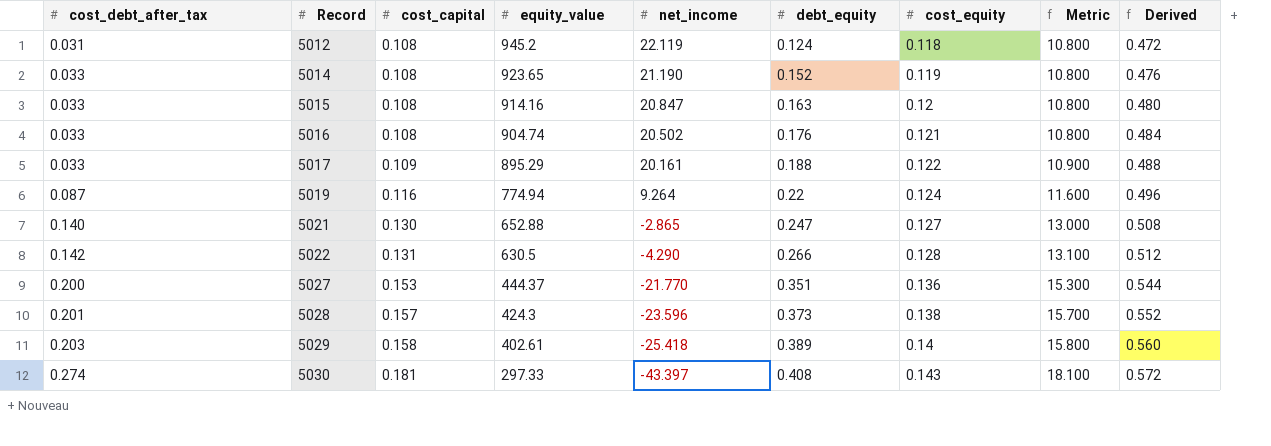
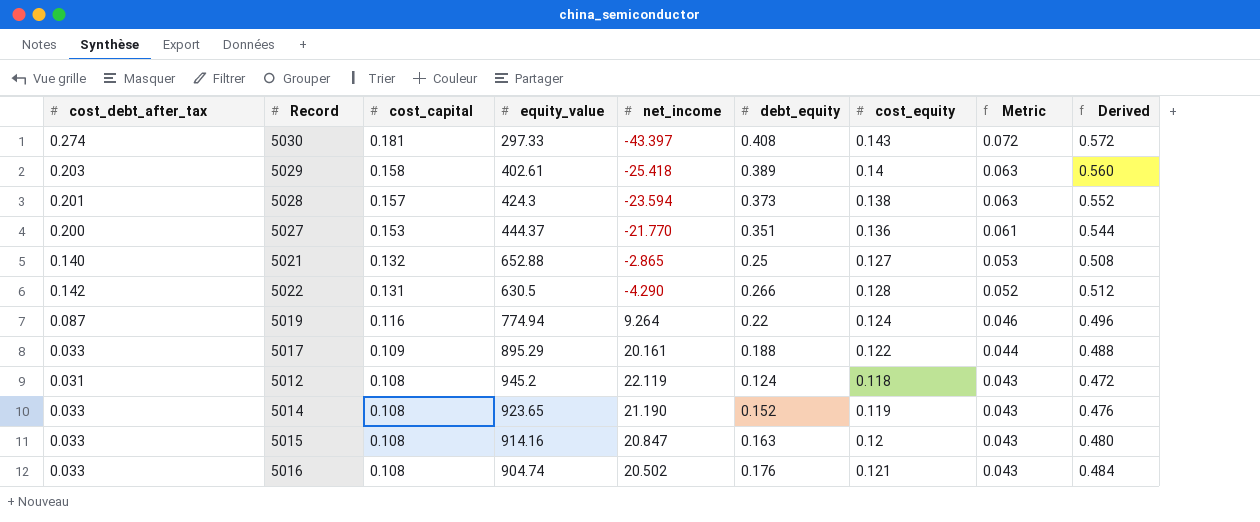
row order: cost_debt_after_tax ascending -> cost_capital descending
column Metric | formula: [cost_capital] * 100 -> [cost_capital] * 0.4
5028 | net_income: -23.596 -> -23.594
5021 | cost_capital: 0.130 -> 0.132
5021 | debt_equity: 0.247 -> 0.25

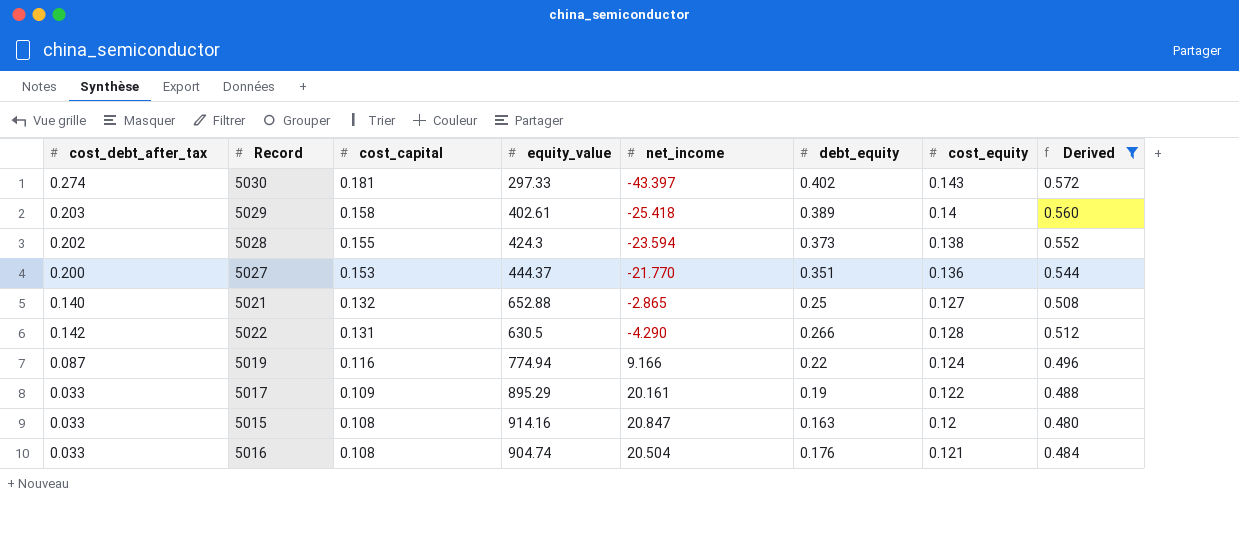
filter: none -> Derived >= 0.480
column Metric | formula: [cost_capital] * 0.4 -> none
5030 | debt_equity: 0.408 -> 0.402
5028 | cost_debt_after_tax: 0.201 -> 0.202
5028 | cost_capital: 0.157 -> 0.155
5019 | net_income: 9.264 -> 9.166
5017 | debt_equity: 0.188 -> 0.19
5016 | net_income: 20.502 -> 20.504

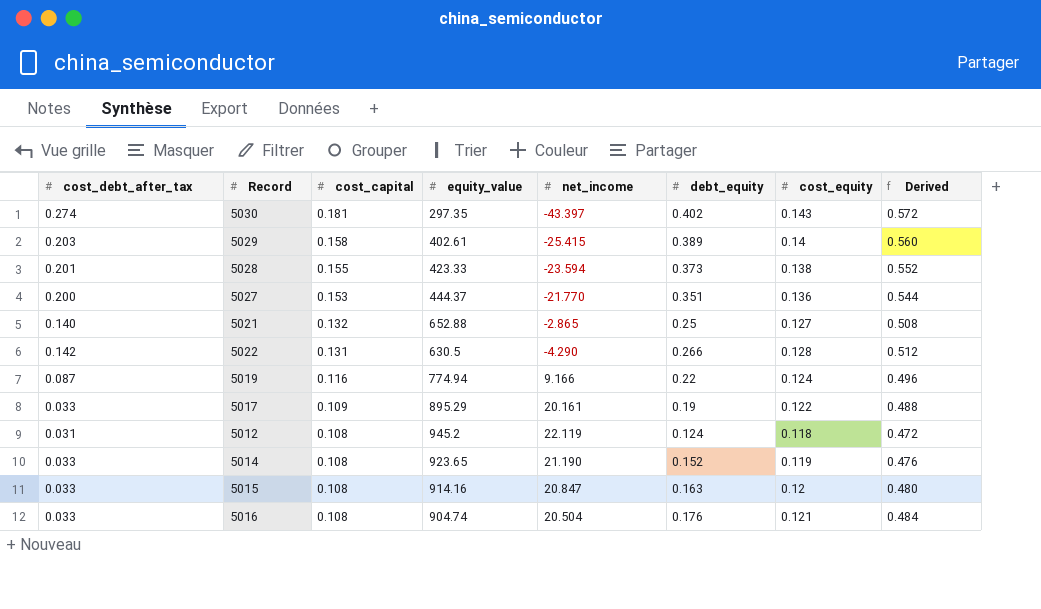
filter: Derived >= 0.480 -> none
5030 | equity_value: 297.33 -> 297.35
5029 | net_income: -25.418 -> -25.415
5028 | cost_debt_after_tax: 0.202 -> 0.201
5028 | equity_value: 424.3 -> 423.33

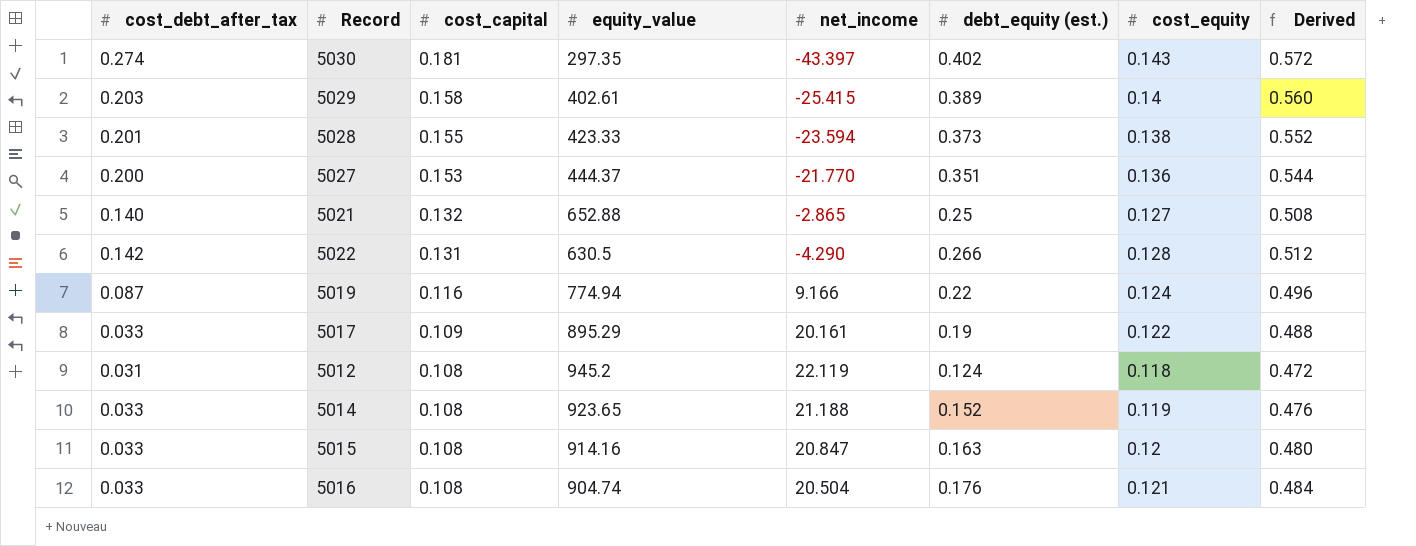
column name: debt_equity -> debt_equity (est.)
5014 | net_income: 21.190 -> 21.188

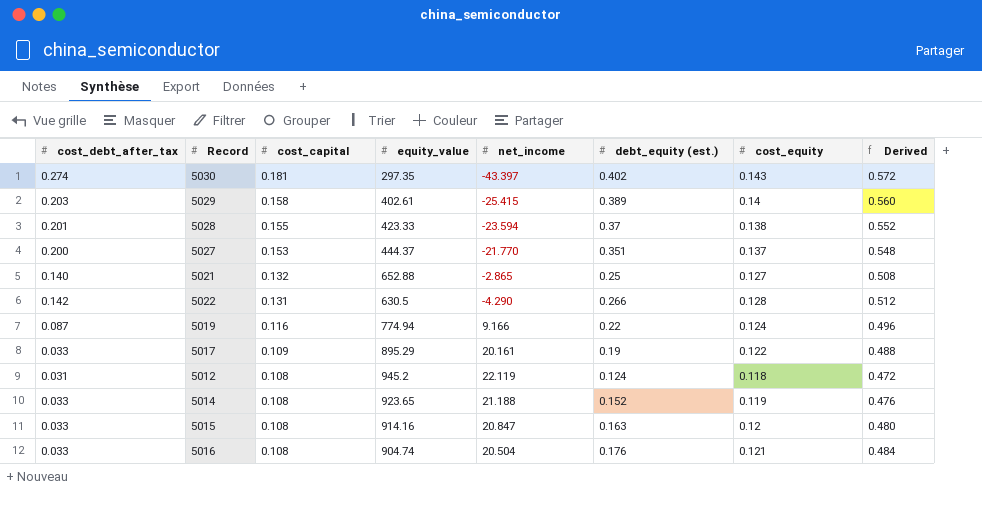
5028 | debt_equity (est.): 0.373 -> 0.37
5027 | cost_equity: 0.136 -> 0.137
5027 | Derived: 0.544 -> 0.548

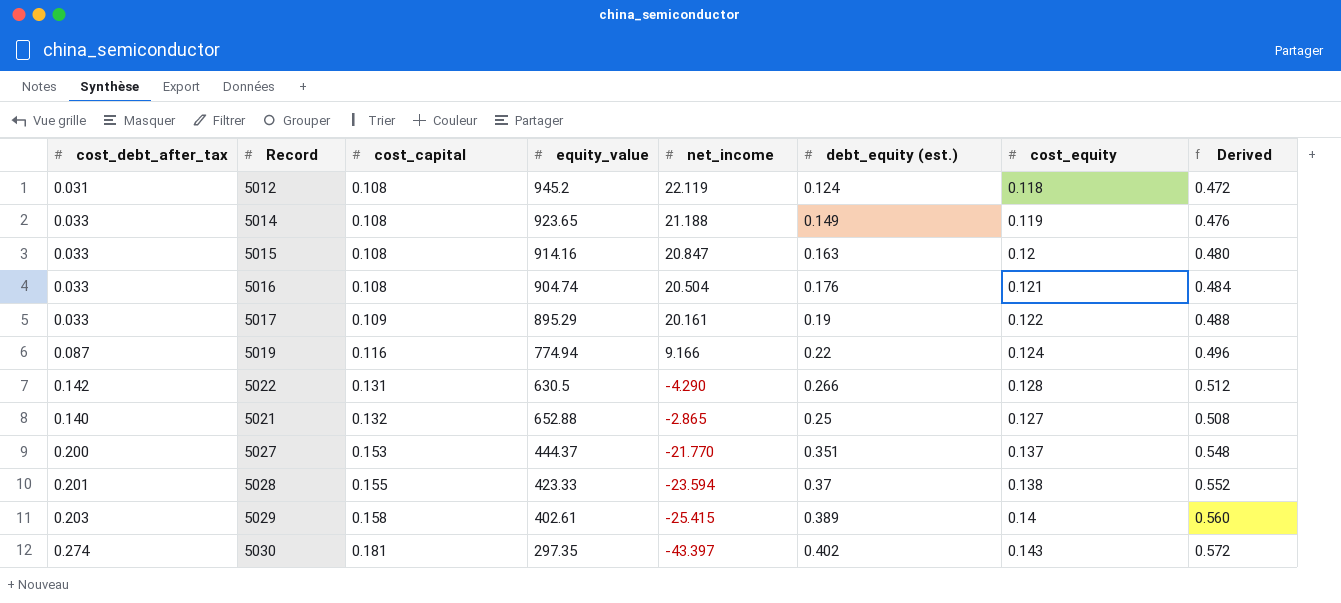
row order: cost_capital descending -> cost_capital ascending
5014 | debt_equity (est.): 0.152 -> 0.149

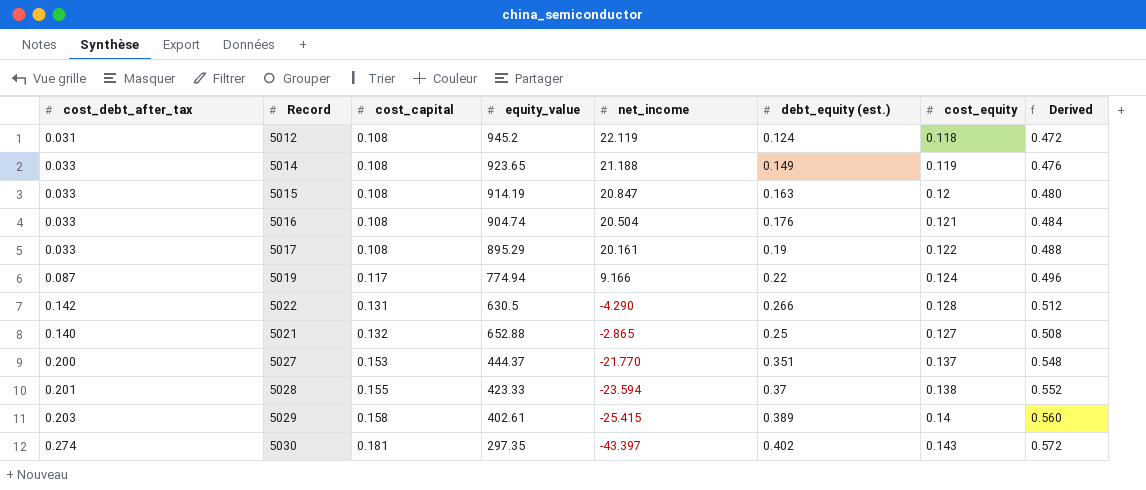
5015 | equity_value: 914.16 -> 914.19
5017 | cost_capital: 0.109 -> 0.108
5019 | cost_capital: 0.116 -> 0.117

